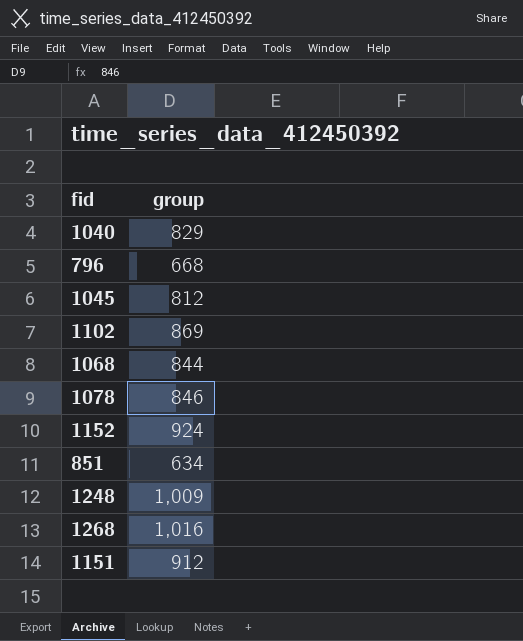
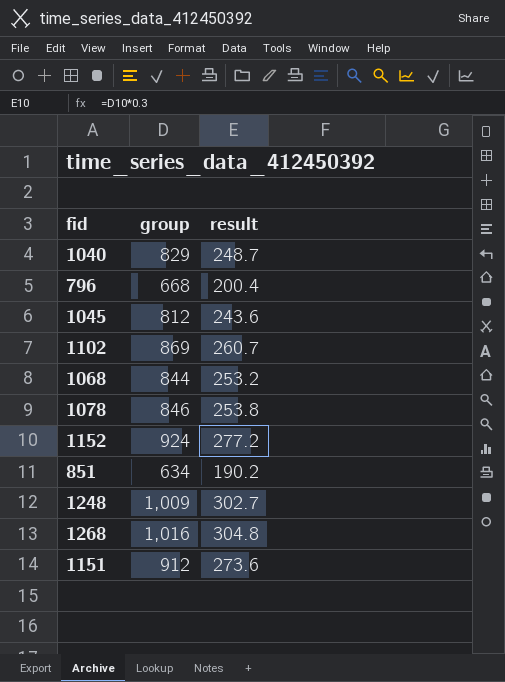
column result | formula: none -> [group] * 0.3

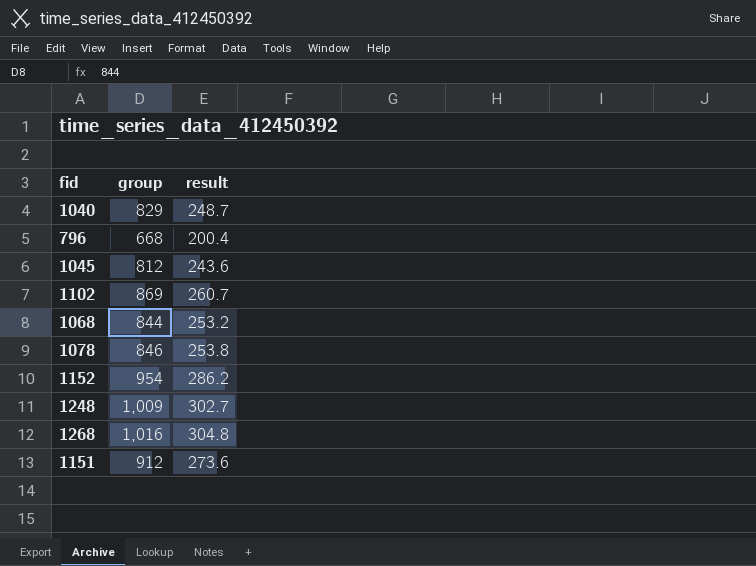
row 851: 634 | 190.2 -> none
1152 | group: 924 -> 954
1152 | result: 277.2 -> 286.2

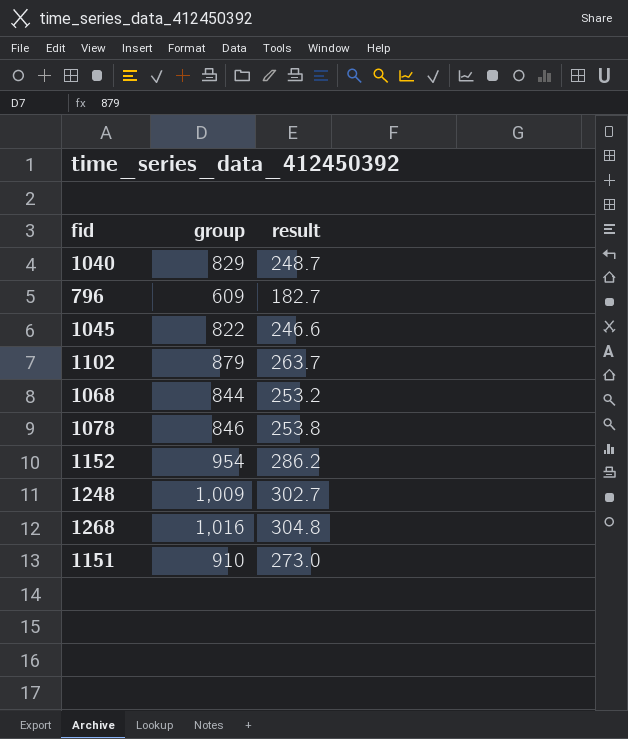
796 | group: 668 -> 609
796 | result: 200.4 -> 182.7
1045 | group: 812 -> 822
1045 | result: 243.6 -> 246.6
1102 | group: 869 -> 879
1102 | result: 260.7 -> 263.7
1151 | group: 912 -> 910
1151 | result: 273.6 -> 273.0

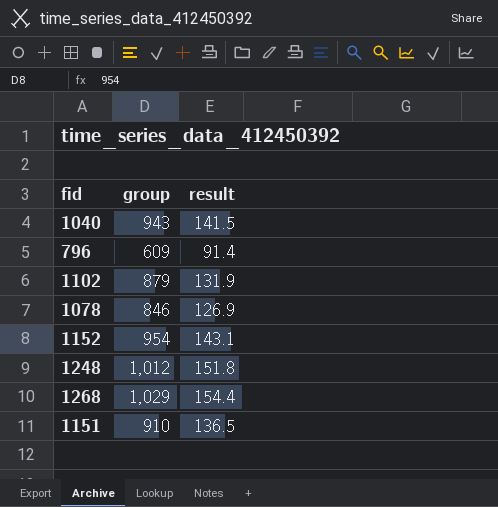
column result | formula: [group] * 0.3 -> [group] * 0.15
row 1045: 822 | 246.6 -> none
row 1068: 844 | 253.2 -> none
1040 | group: 829 -> 943
1248 | group: 1,009 -> 1,012
1268 | group: 1,016 -> 1,029

